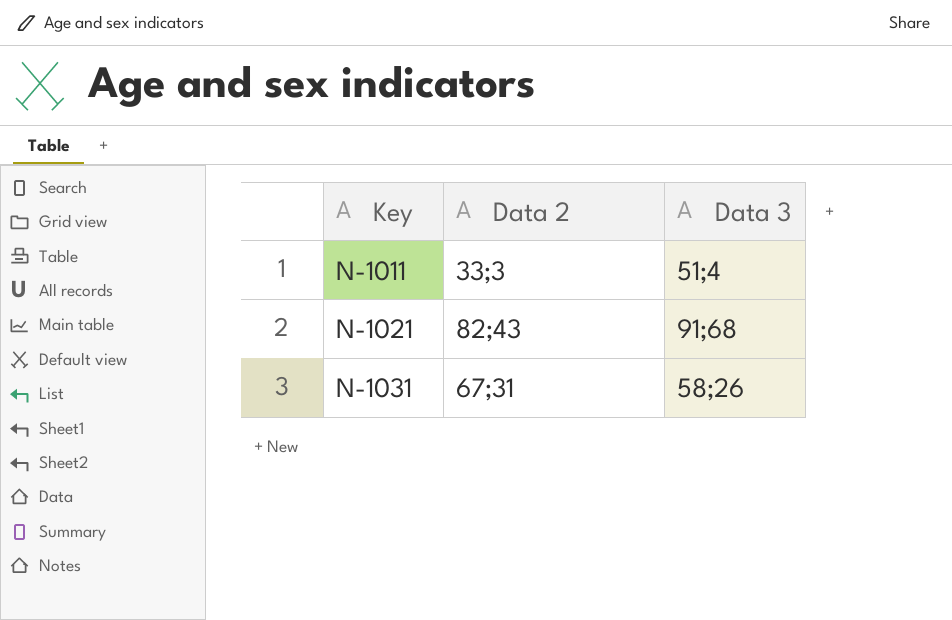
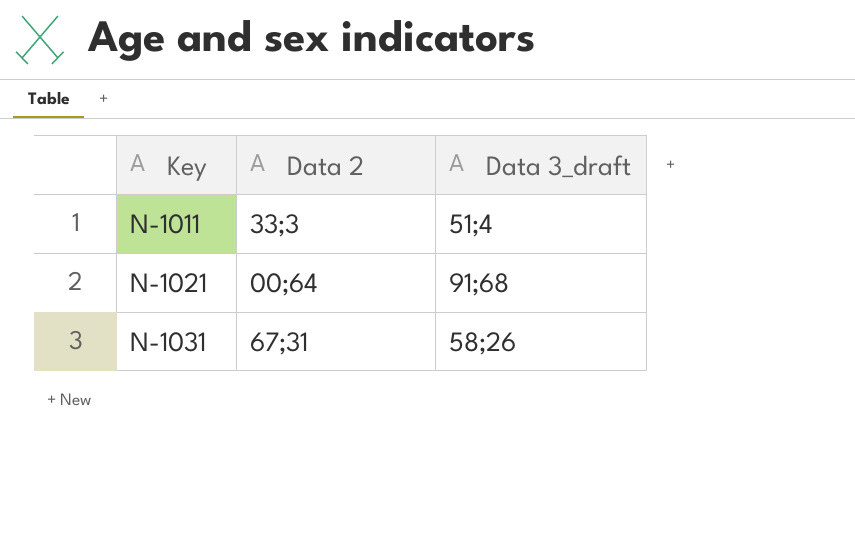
column name: Data 3 -> Data 3_draft
N-1021 | Data 2: 82;43 -> 00;64

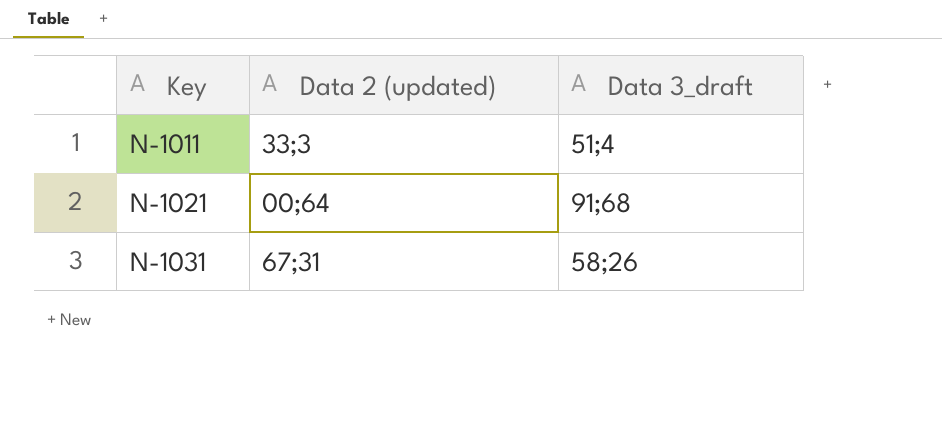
column name: Data 2 -> Data 2 (updated)

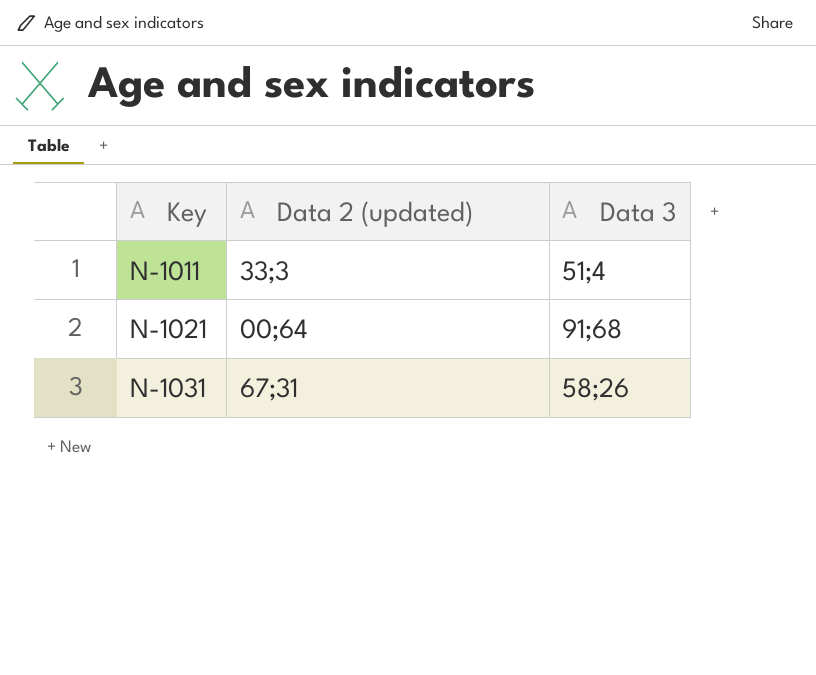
column name: Data 3_draft -> Data 3

